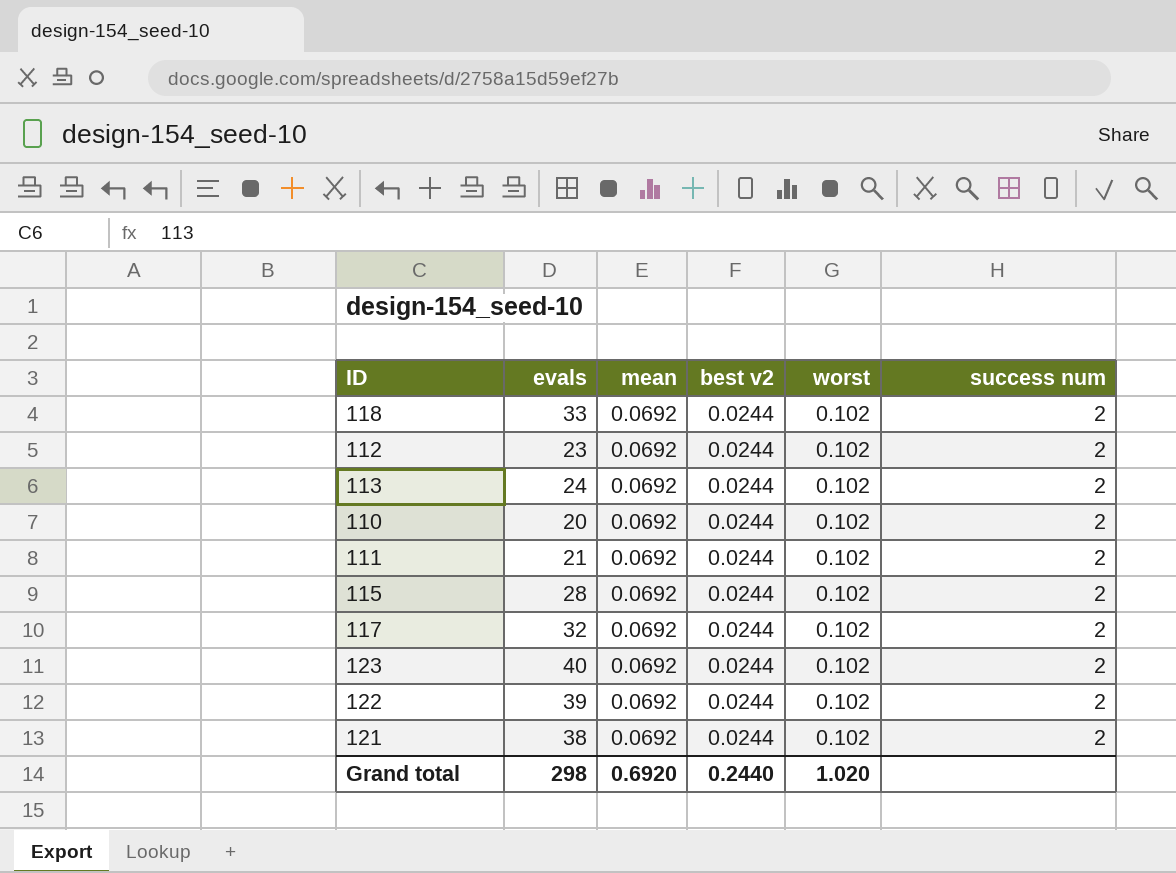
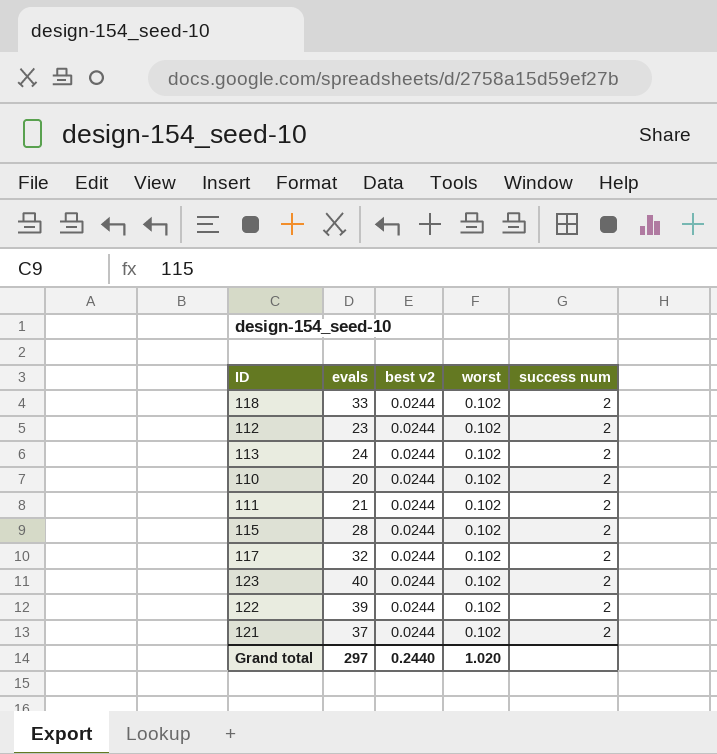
column mean | position: 3 -> none
121 | evals: 38 -> 37
Grand total | evals: 298 -> 297

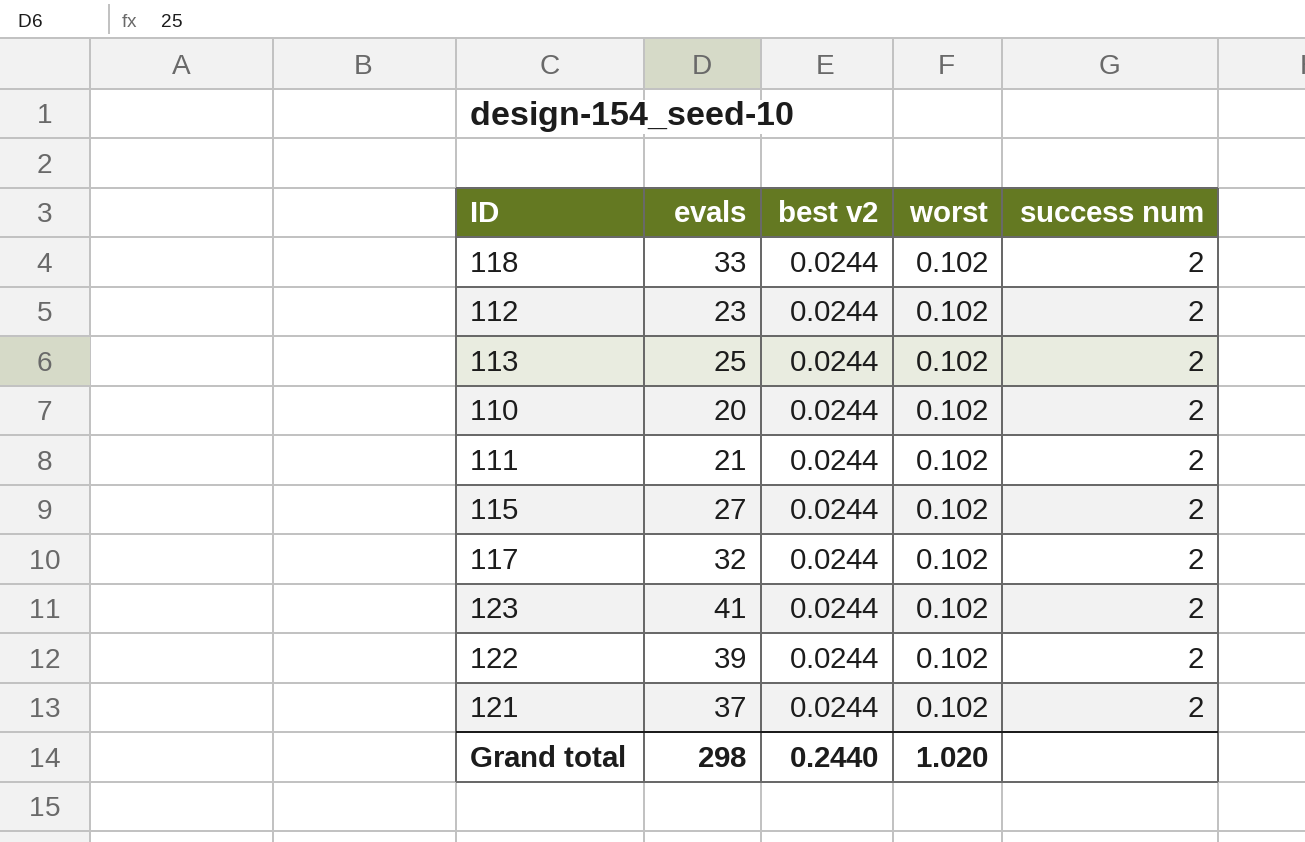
113 | evals: 24 -> 25
115 | evals: 28 -> 27
123 | evals: 40 -> 41
Grand total | evals: 297 -> 298

